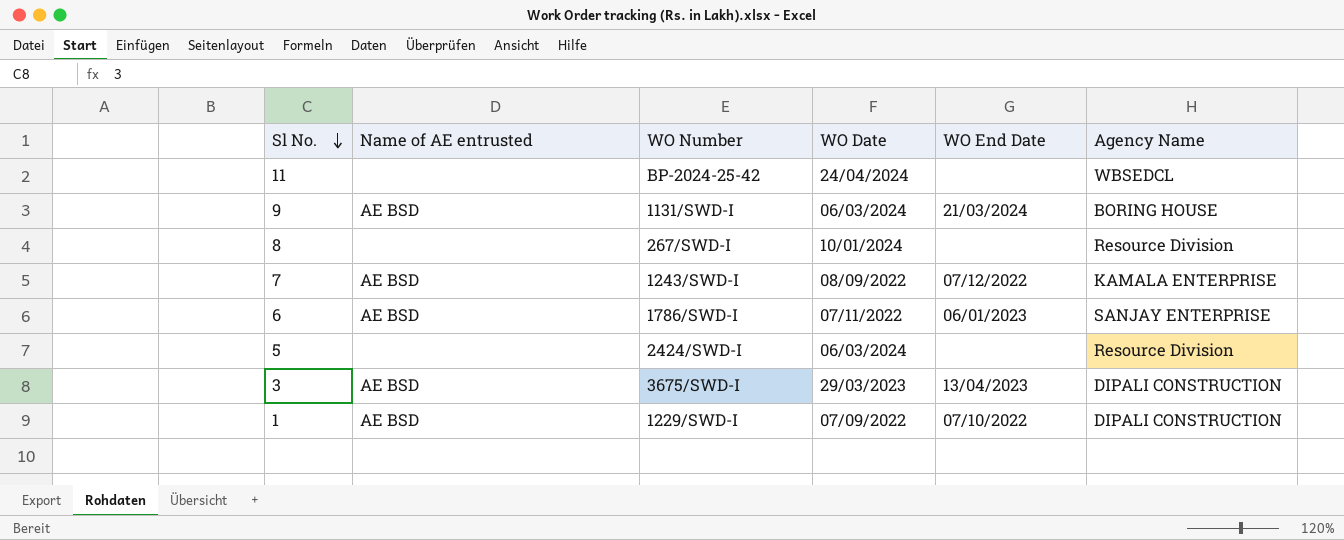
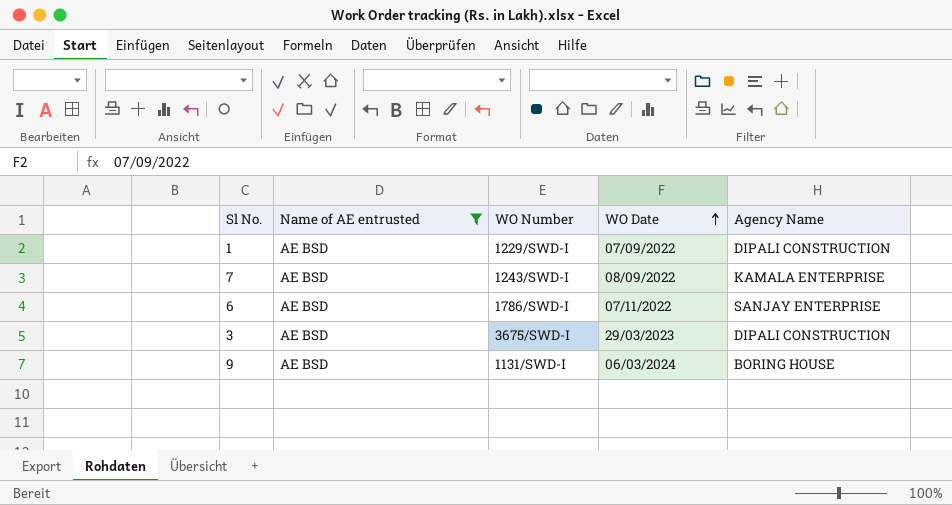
filter: none -> Name of AE entrusted = AE BSD
row order: Sl No. descending -> WO Date ascending
column WO End Date | position: 5 -> none

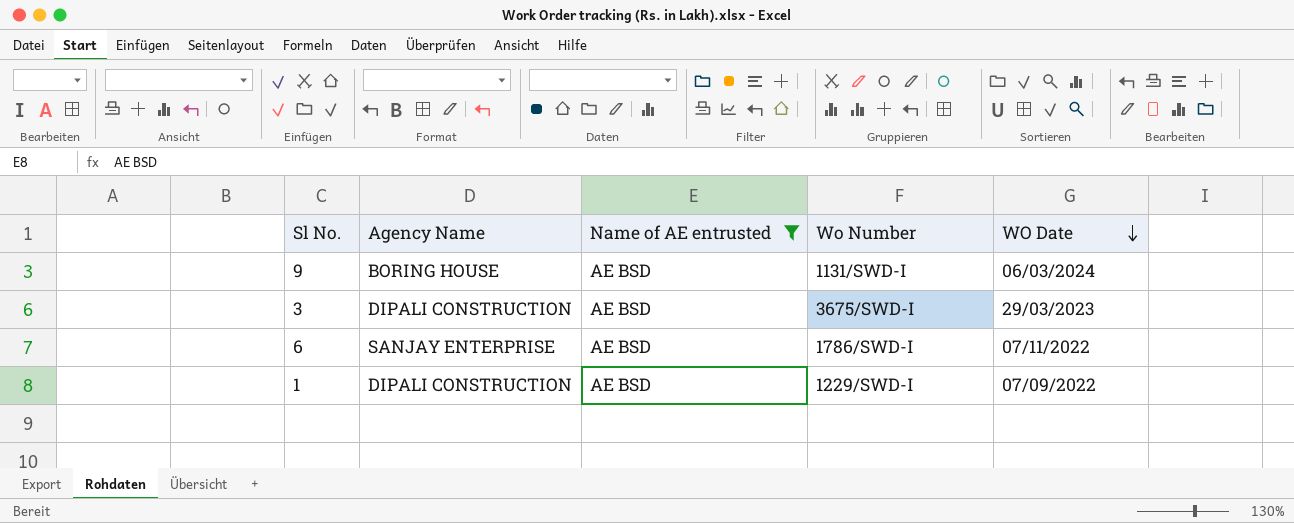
row order: WO Date ascending -> WO Date descending
column Agency Name | position: 5 -> 2
column name: WO Number -> Wo Number
row 7: AE BSD | 1243/SWD-I | 08/09/2022 | KAMALA ENTERPRISE -> none

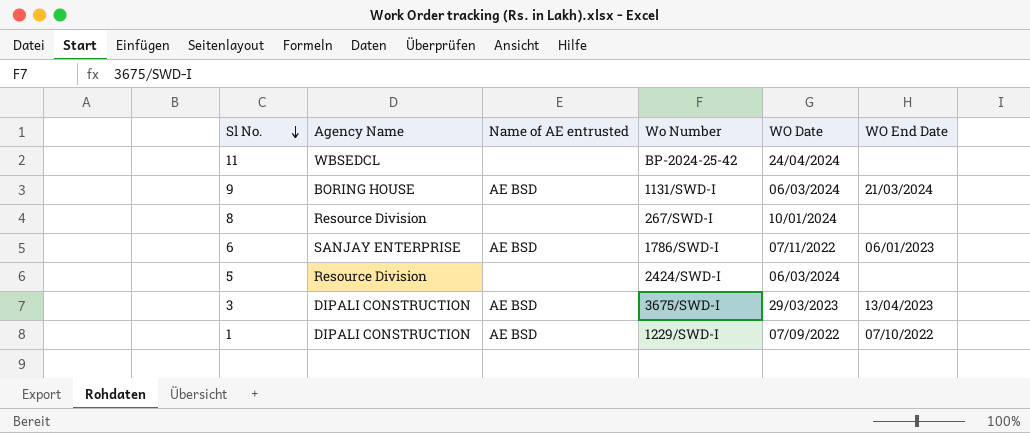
filter: Name of AE entrusted = AE BSD -> none
row order: WO Date descending -> Sl No. descending
column WO End Date | position: none -> 6

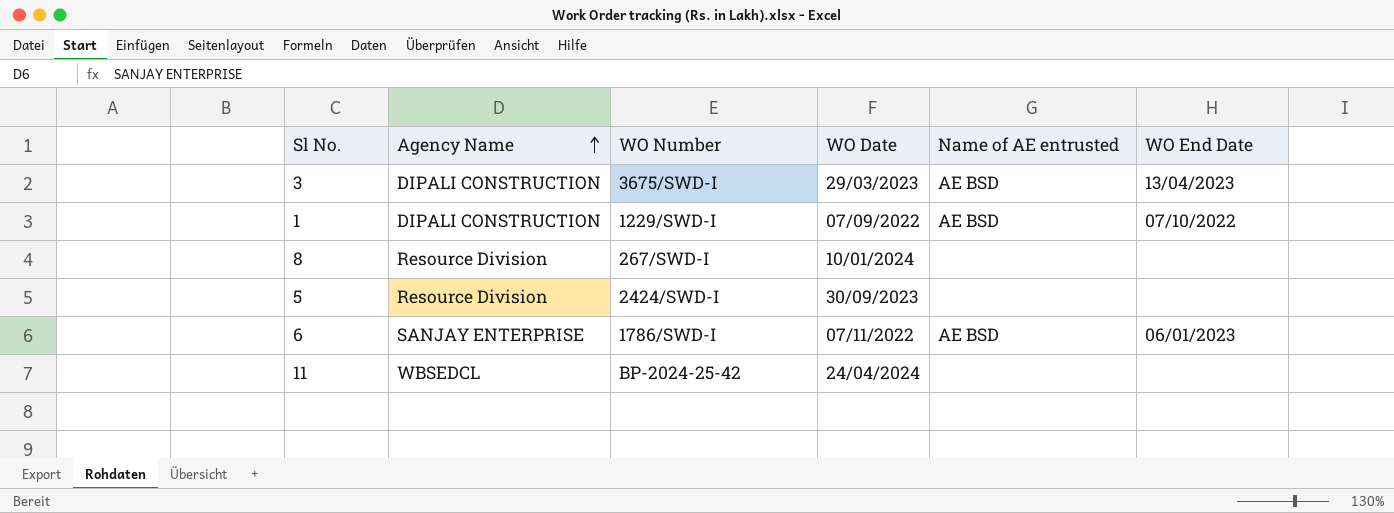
row order: Sl No. descending -> Agency Name ascending
column name: Wo Number -> WO Number
column Name of AE entrusted | position: 3 -> 5
row 9: BORING HOUSE | AE BSD | 1131/SWD-I | 06/03/2024 | 21/03/2024 -> none
5 | WO Date: 06/03/2024 -> 30/09/2023

